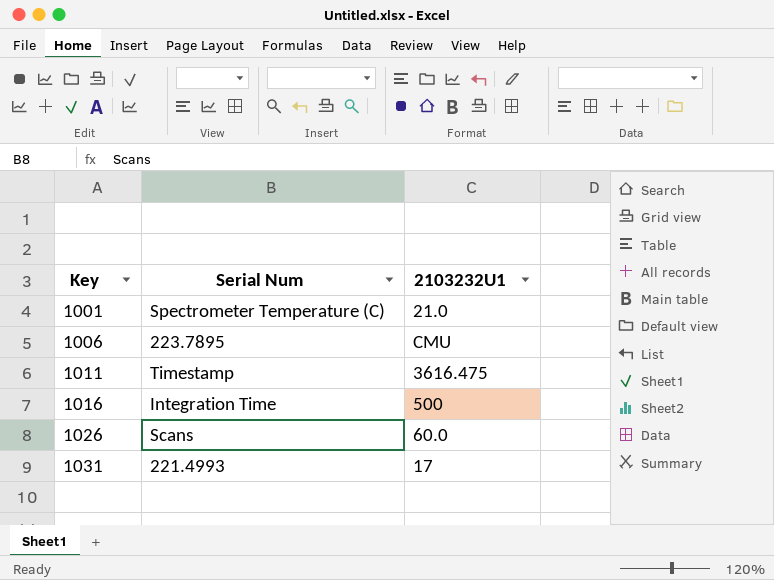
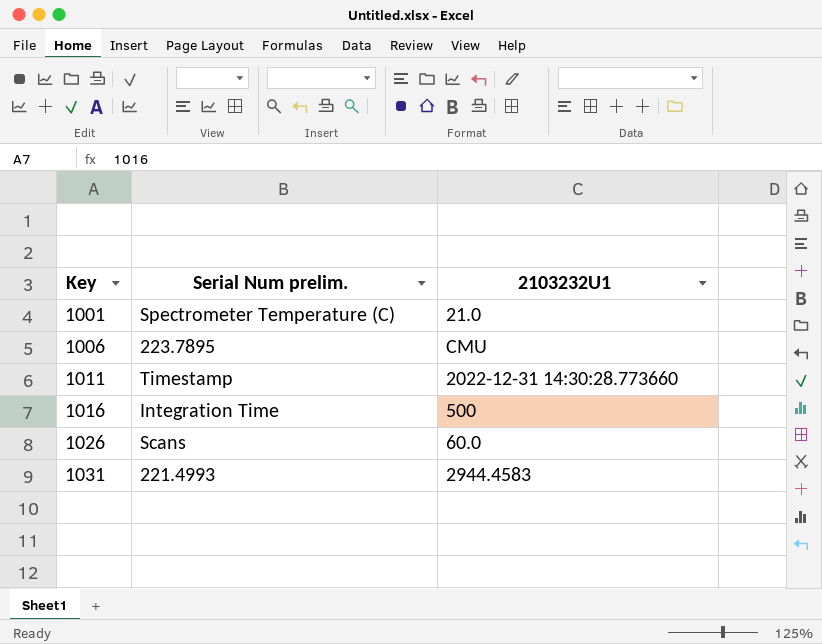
column name: Serial Num -> Serial Num prelim.
1011 | 2103232U1: 3616.475 -> 2022-12-31 14:30:28.773660
1031 | 2103232U1: 17 -> 2944.4583

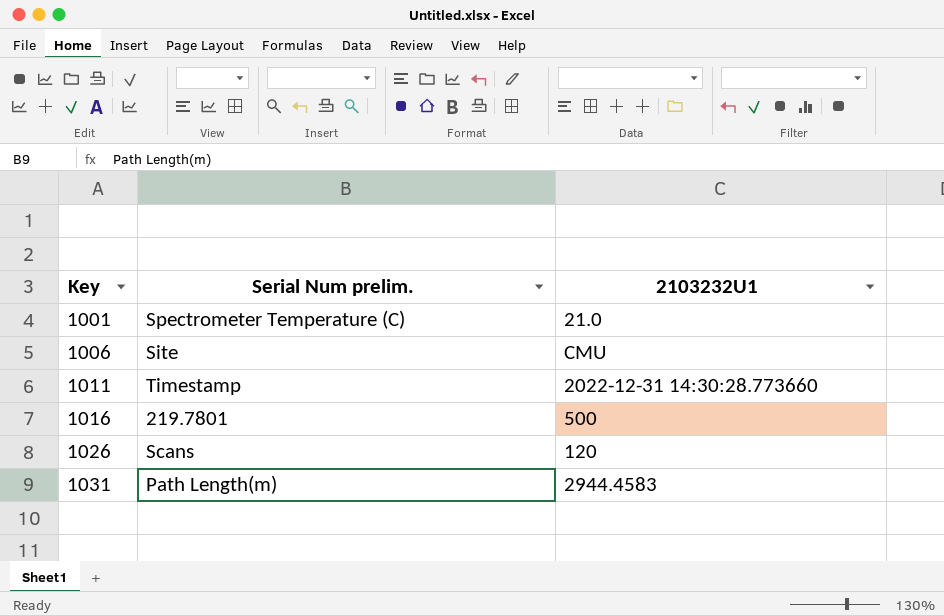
1006 | Serial Num prelim.: 223.7895 -> Site
1016 | Serial Num prelim.: Integration Time -> 219.7801
1026 | 2103232U1: 60.0 -> 120
1031 | Serial Num prelim.: 221.4993 -> Path Length(m)

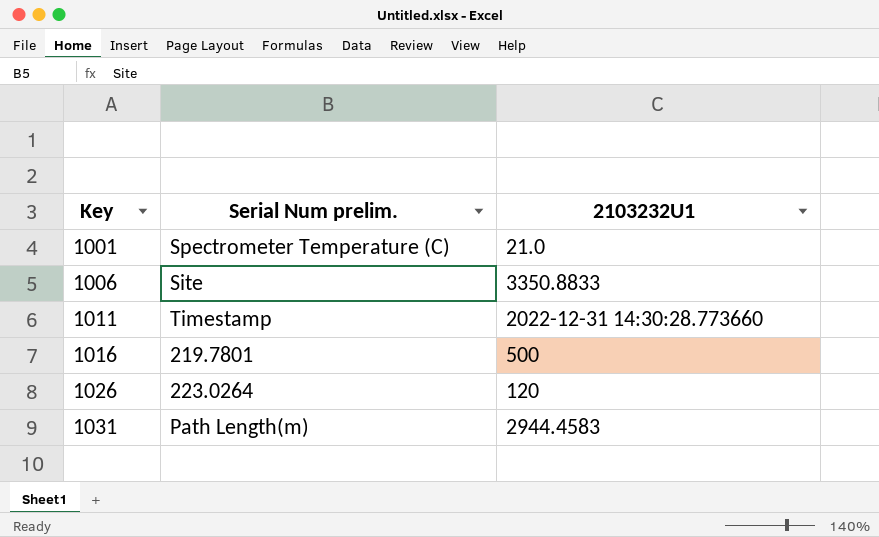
1006 | 2103232U1: CMU -> 3350.8833
1026 | Serial Num prelim.: Scans -> 223.0264

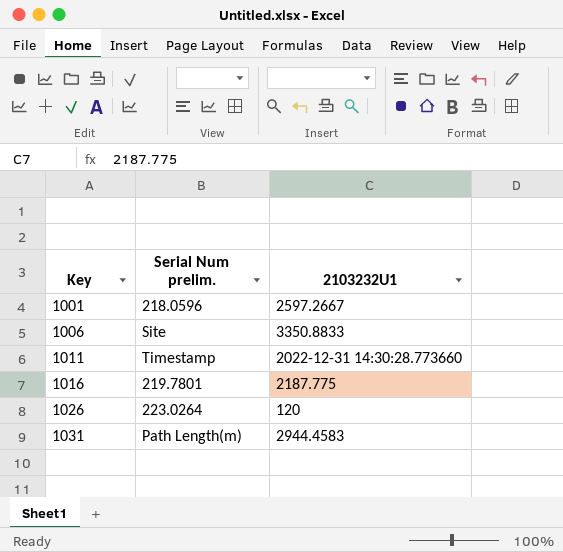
1001 | Serial Num prelim.: Spectrometer Temperature (C) -> 218.0596
1001 | 2103232U1: 21.0 -> 2597.2667
1016 | 2103232U1: 500 -> 2187.775

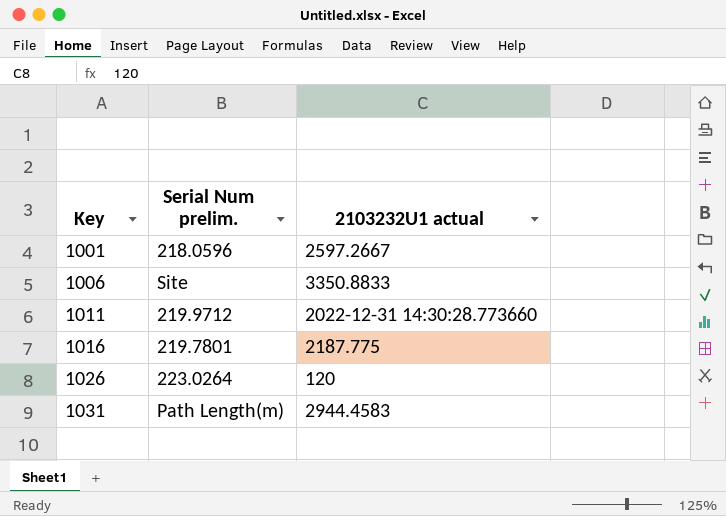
column name: 2103232U1 -> 2103232U1 actual
1011 | Serial Num prelim.: Timestamp -> 219.9712

